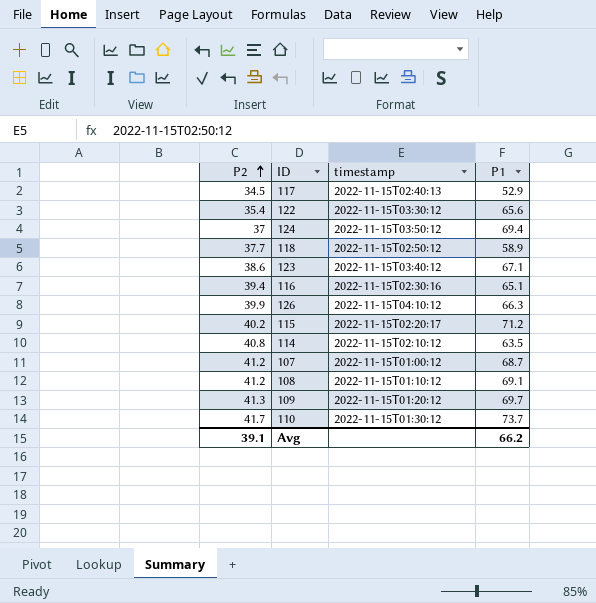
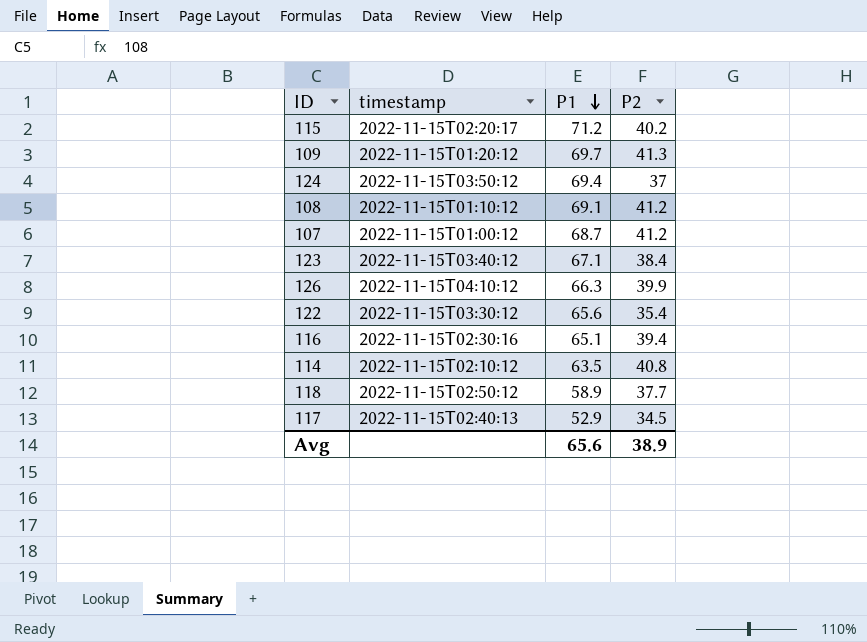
row order: P2 ascending -> P1 descending
column P2 | position: 1 -> 4
row 110: 41.7 | 2022-11-15T01:30:12 | 73.7 -> none
123 | P2: 38.6 -> 38.4
Avg | P1: 66.2 -> 65.6
Avg | P2: 39.1 -> 38.9

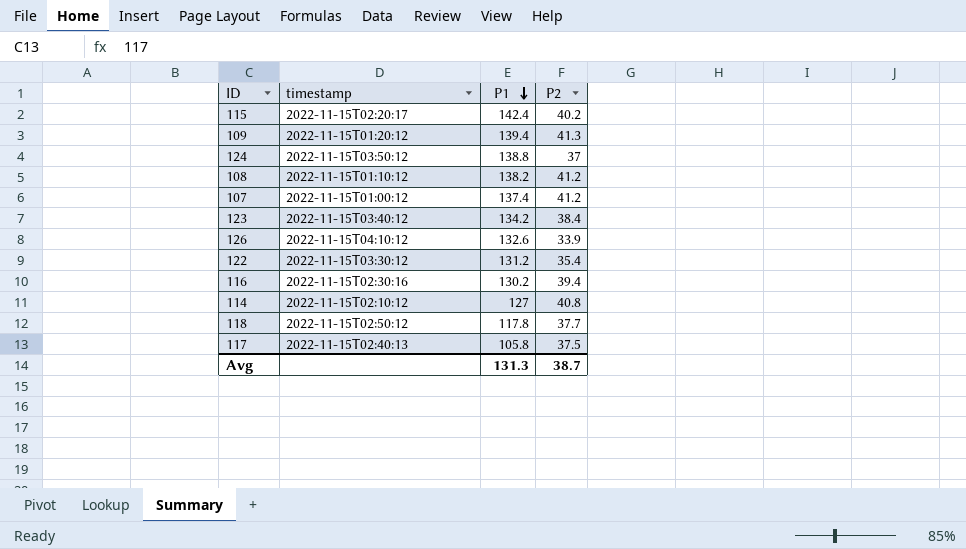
115 | P1: 71.2 -> 142.4
109 | P1: 69.7 -> 139.4
124 | P1: 69.4 -> 138.8
108 | P1: 69.1 -> 138.2
107 | P1: 68.7 -> 137.4
123 | P1: 67.1 -> 134.2
126 | P1: 66.3 -> 132.6
126 | P2: 39.9 -> 33.9
122 | P1: 65.6 -> 131.2
116 | P1: 65.1 -> 130.2
114 | P1: 63.5 -> 127
118 | P1: 58.9 -> 117.8
117 | P1: 52.9 -> 105.8
117 | P2: 34.5 -> 37.5
Avg | P1: 65.6 -> 131.3
Avg | P2: 38.9 -> 38.7

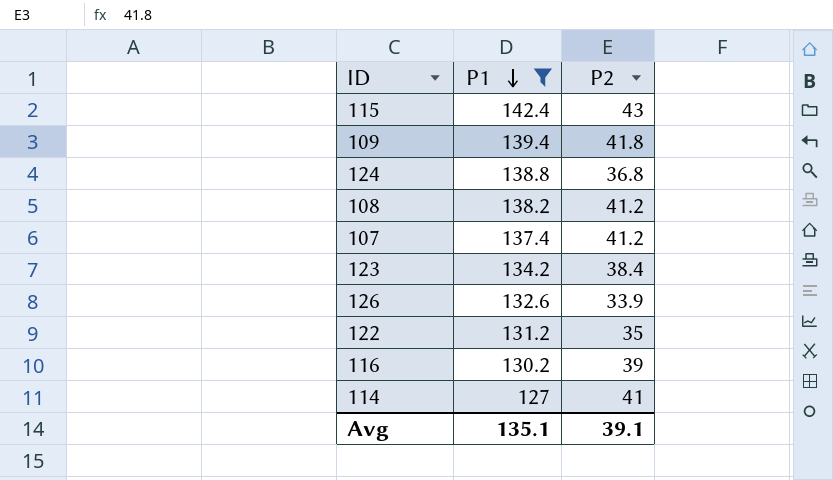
filter: none -> P1 >= 127
column timestamp | position: 2 -> none
115 | P2: 40.2 -> 43
109 | P2: 41.3 -> 41.8
124 | P2: 37 -> 36.8
122 | P2: 35.4 -> 35
116 | P2: 39.4 -> 39
114 | P2: 40.8 -> 41
Avg | P1: 131.3 -> 135.1
Avg | P2: 38.7 -> 39.1

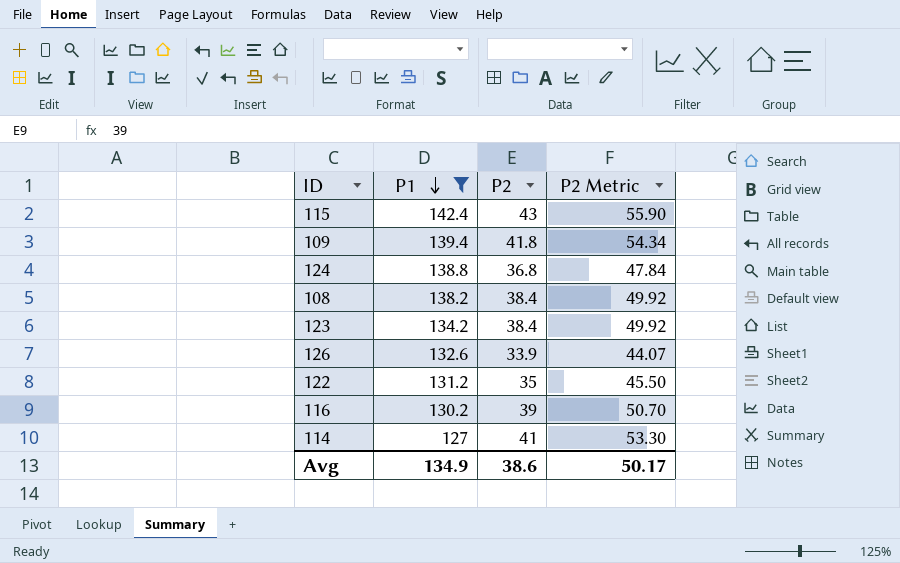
column P2 Metric | formula: none -> [P2] * 1.3
row 107: 137.4 | 41.2 -> none
108 | P2: 41.2 -> 38.4
Avg | P1: 135.1 -> 134.9
Avg | P2: 39.1 -> 38.6

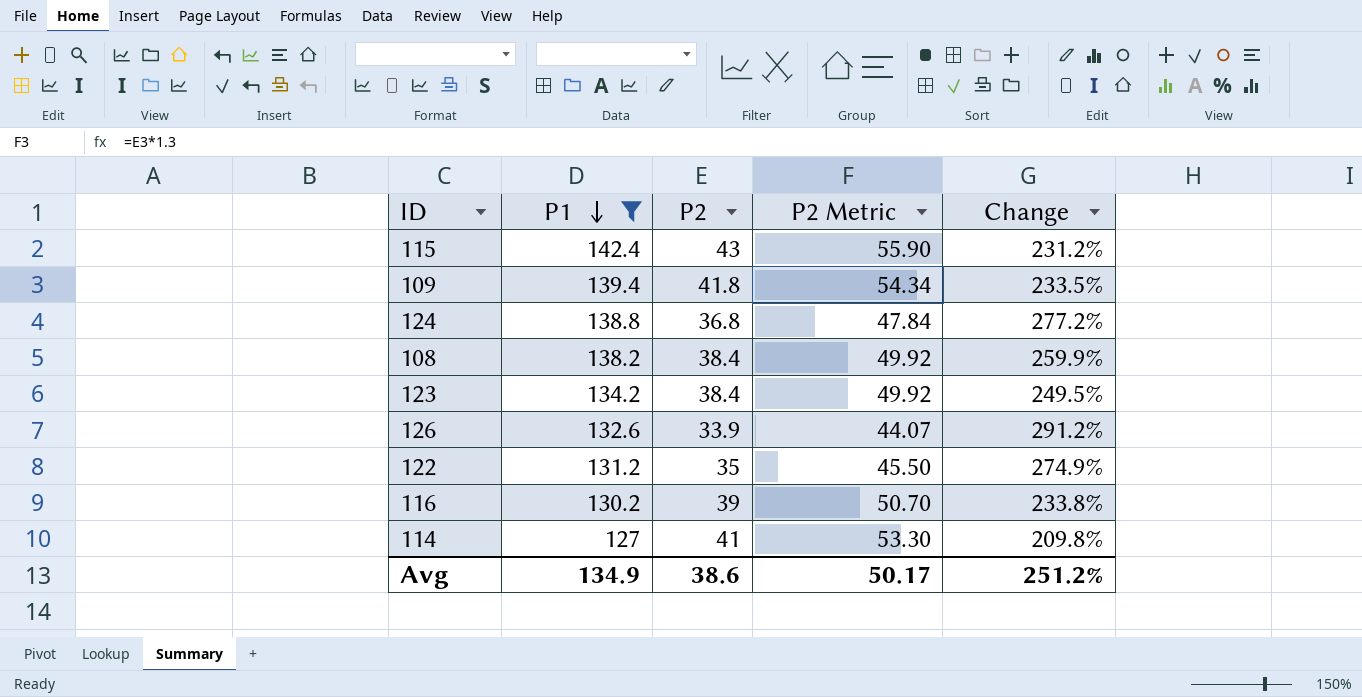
column Change | formula: none -> ([P1] - [P2]) / [P2]

